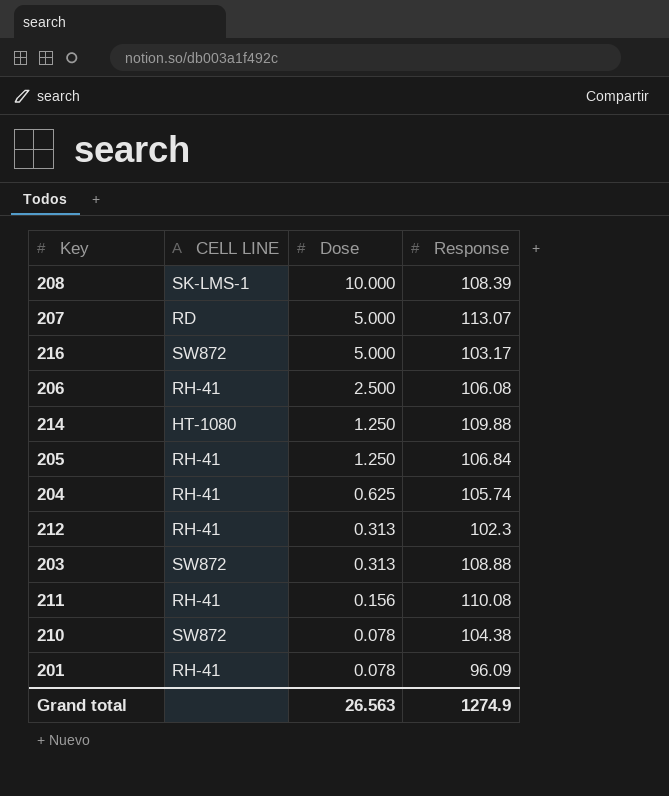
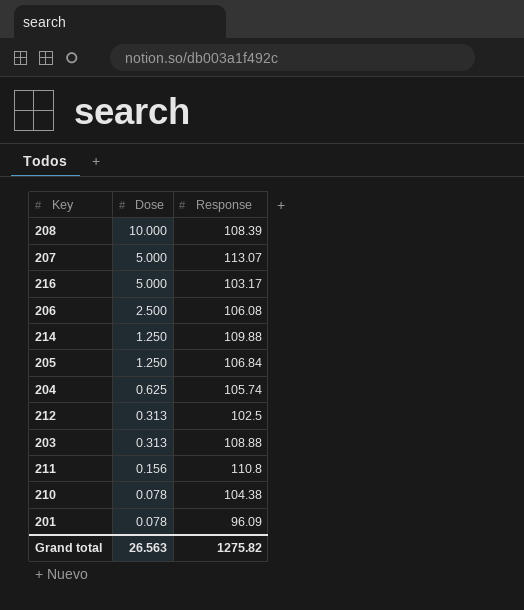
column CELL LINE | position: 2 -> none
212 | Response: 102.3 -> 102.5
211 | Response: 110.08 -> 110.8
Grand total | Response: 1274.9 -> 1275.82

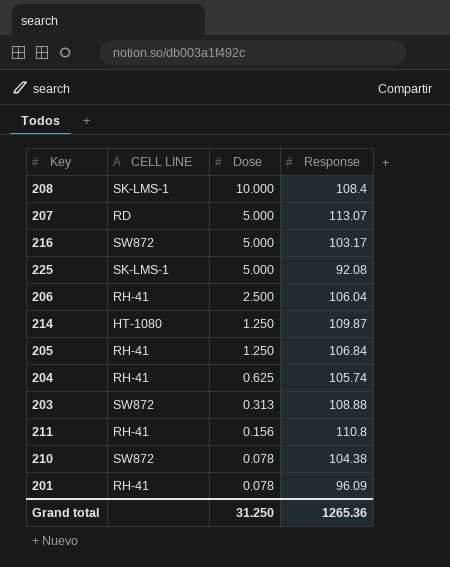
column CELL LINE | position: none -> 2
row 212: 0.313 | 102.5 -> none
208 | Response: 108.39 -> 108.4
row 225: none -> SK-LMS-1 | 5.000 | 92.08
206 | Response: 106.08 -> 106.04
214 | Response: 109.88 -> 109.87
Grand total | Dose: 26.563 -> 31.250
Grand total | Response: 1275.82 -> 1265.36

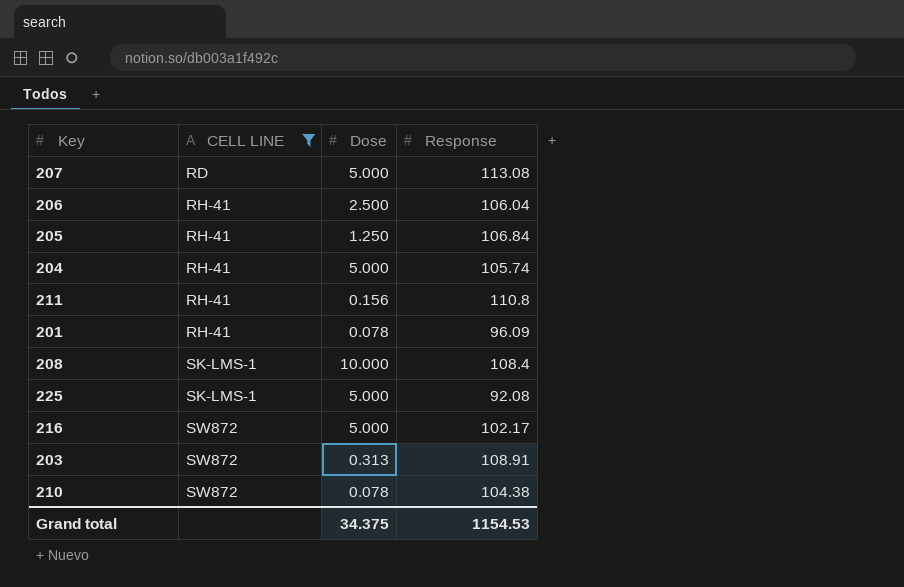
filter: none -> CELL LINE != HT-1080
row order: Dose descending -> CELL LINE ascending
207 | Response: 113.07 -> 113.08
204 | Dose: 0.625 -> 5.000
216 | Response: 103.17 -> 102.17
203 | Response: 108.88 -> 108.91
Grand total | Dose: 31.250 -> 34.375
Grand total | Response: 1265.36 -> 1154.53

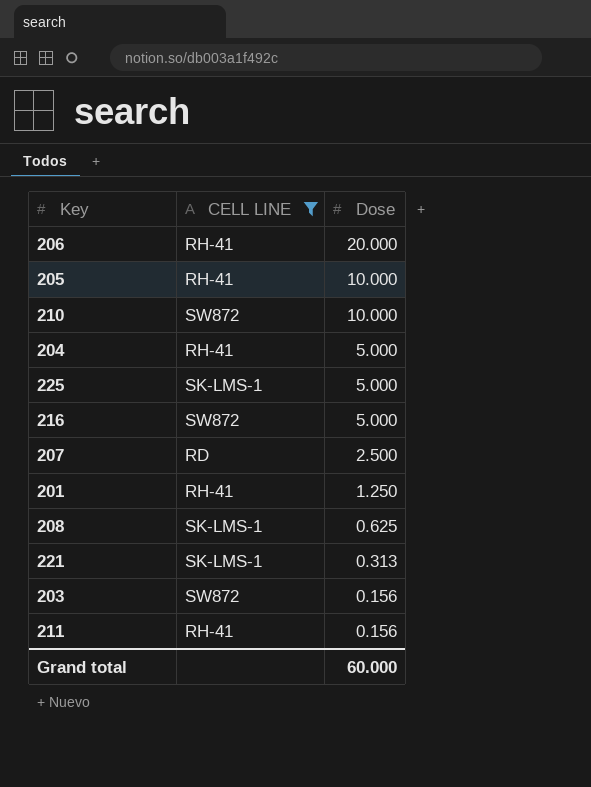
row order: CELL LINE ascending -> Dose descending
column Response | position: 4 -> none
206 | Dose: 2.500 -> 20.000
205 | Dose: 1.250 -> 10.000
210 | Dose: 0.078 -> 10.000
207 | Dose: 5.000 -> 2.500
201 | Dose: 0.078 -> 1.250
208 | Dose: 10.000 -> 0.625
row 221: none -> SK-LMS-1 | 0.313
203 | Dose: 0.313 -> 0.156
Grand total | Dose: 34.375 -> 60.000

